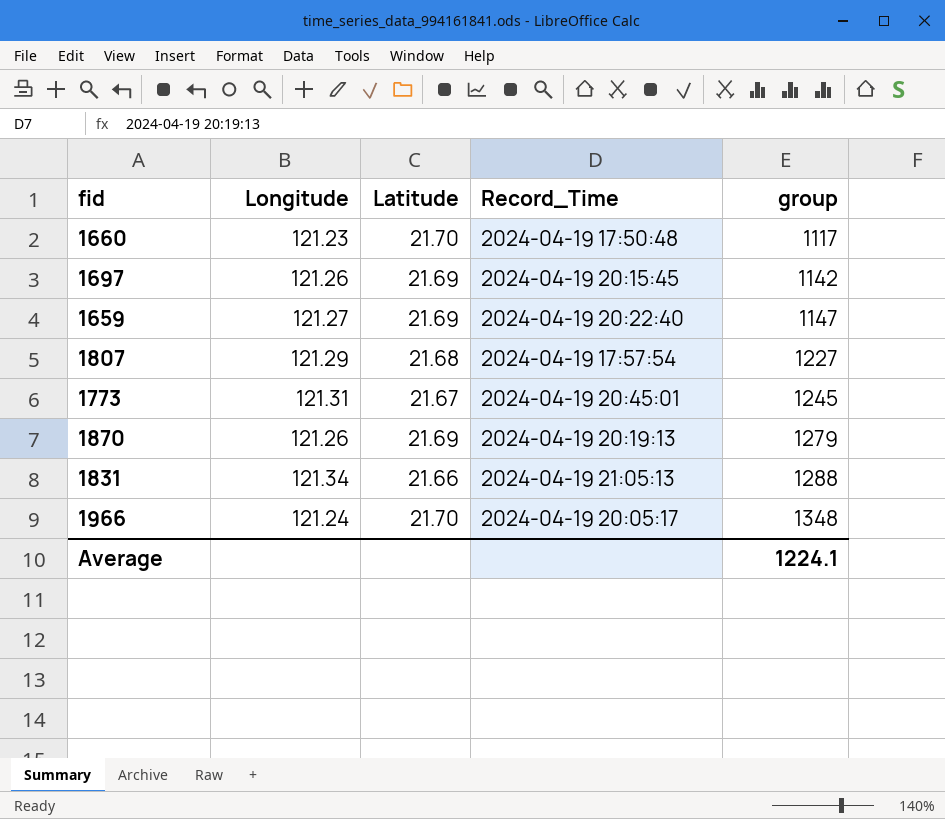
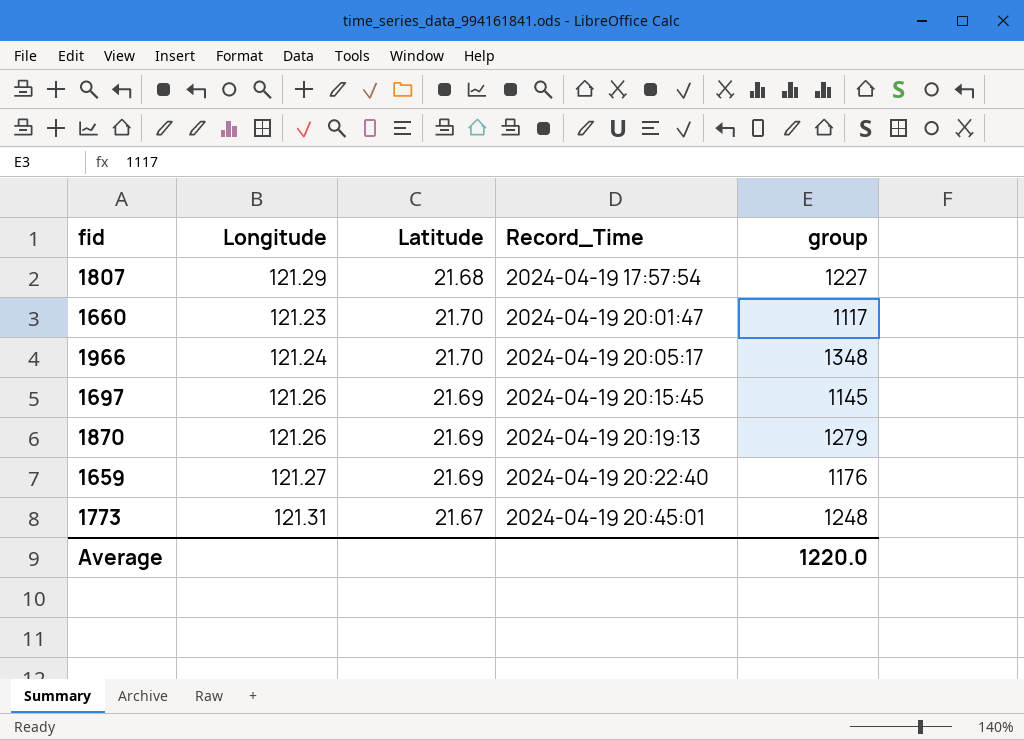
row order: group ascending -> Record_Time ascending
row 1831: 121.34 | 21.66 | 2024-04-19 21:05:13 | 1288 -> none
1660 | Record_Time: 2024-04-19 17:50:48 -> 2024-04-19 20:01:47
1697 | group: 1142 -> 1145
1659 | group: 1147 -> 1176
1773 | group: 1245 -> 1248
Average | group: 1224.1 -> 1220.0

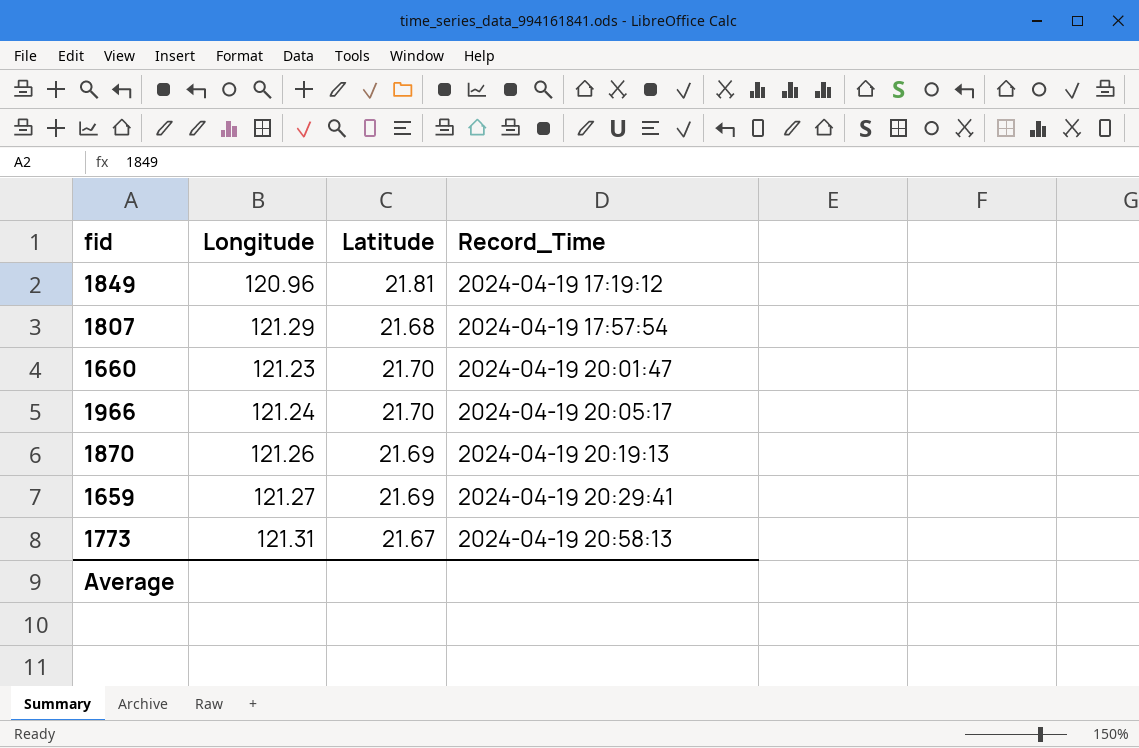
column group | position: 5 -> none
row 1697: 121.26 | 21.69 | 2024-04-19 20:15:45 | 1145 -> none
row 1849: none -> 120.96 | 21.81 | 2024-04-19 17:19:12
1659 | Record_Time: 2024-04-19 20:22:40 -> 2024-04-19 20:29:41
1773 | Record_Time: 2024-04-19 20:45:01 -> 2024-04-19 20:58:13

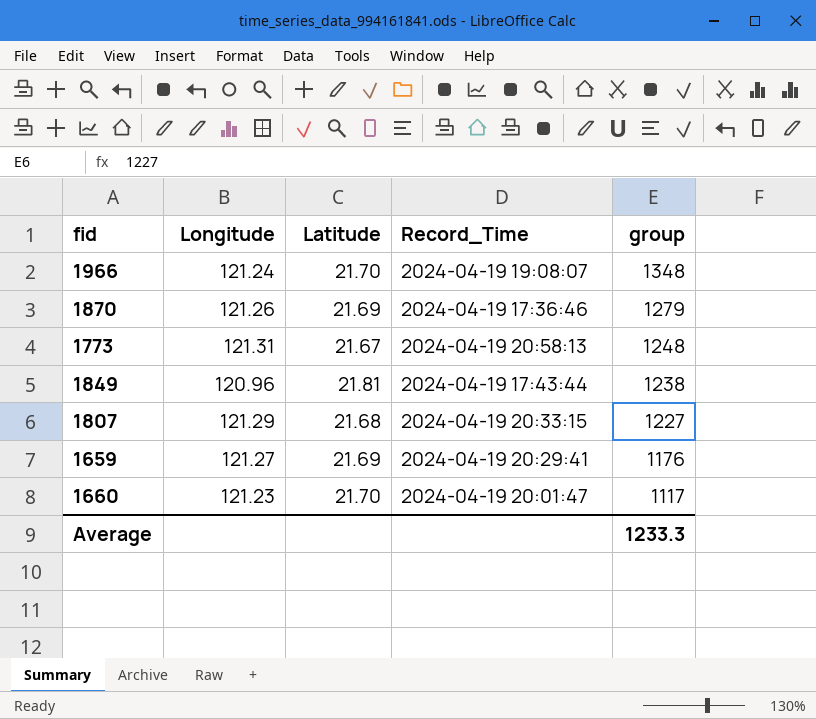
row order: Record_Time ascending -> group descending
column group | position: none -> 5
1966 | Record_Time: 2024-04-19 20:05:17 -> 2024-04-19 19:08:07
1870 | Record_Time: 2024-04-19 20:19:13 -> 2024-04-19 17:36:46
1849 | Record_Time: 2024-04-19 17:19:12 -> 2024-04-19 17:43:44
1807 | Record_Time: 2024-04-19 17:57:54 -> 2024-04-19 20:33:15

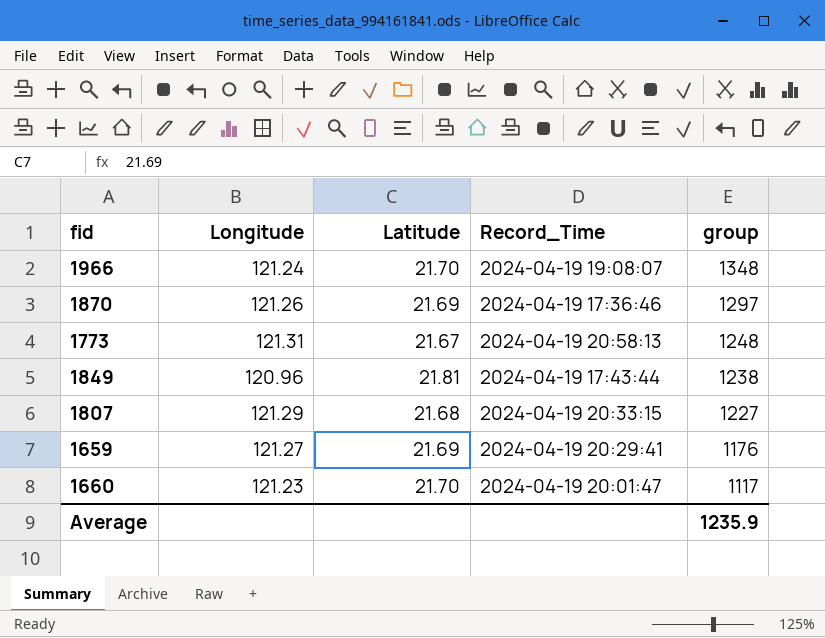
1870 | group: 1279 -> 1297
Average | group: 1233.3 -> 1235.9

